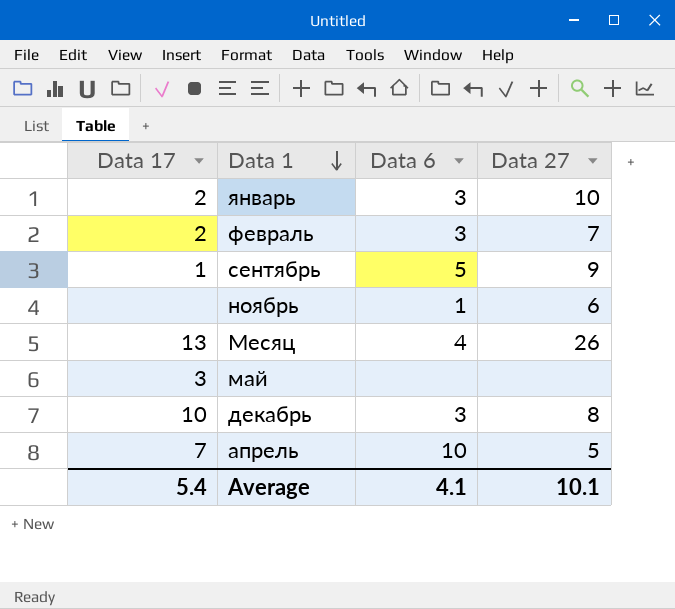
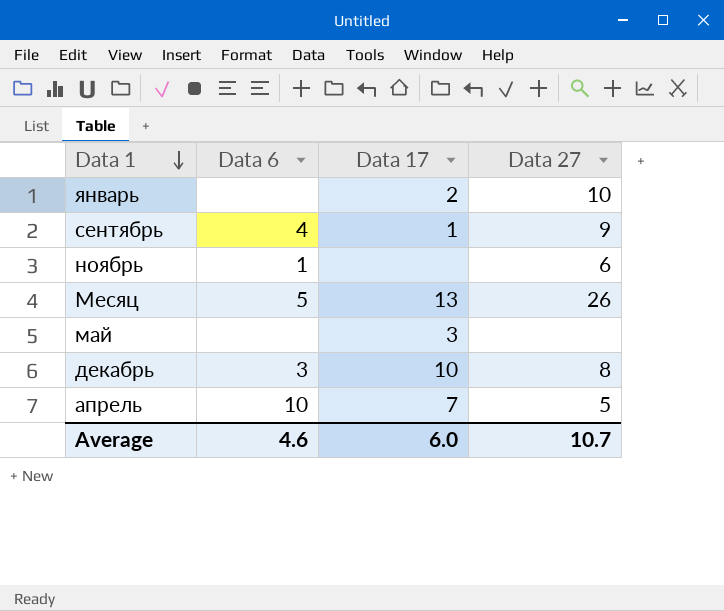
column Data 17 | position: 1 -> 3
row февраль: 2 | 3 | 7 -> none
январь | Data 6: 3 -> none
сентябрь | Data 6: 5 -> 4
Месяц | Data 6: 4 -> 5
Average | Data 6: 4.1 -> 4.6
Average | Data 17: 5.4 -> 6.0
Average | Data 27: 10.1 -> 10.7

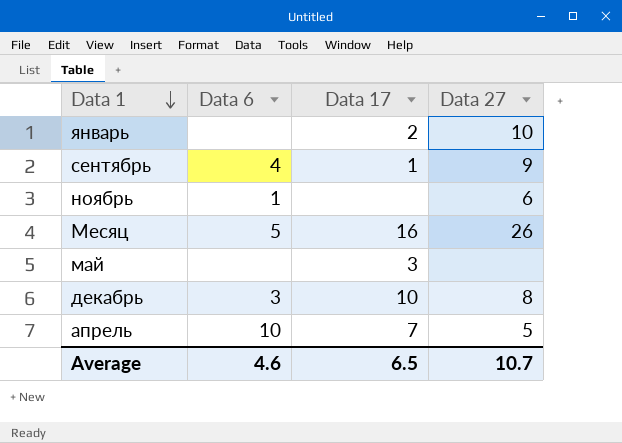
Месяц | Data 17: 13 -> 16
Average | Data 17: 6.0 -> 6.5

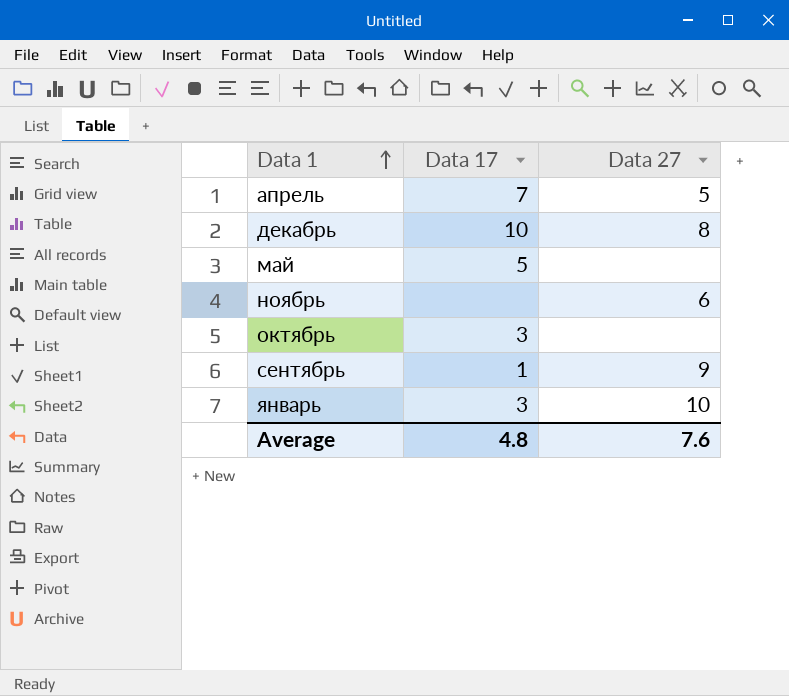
row order: Data 1 descending -> Data 1 ascending
column Data 6 | position: 2 -> none
row Месяц: 5 | 16 | 26 -> none
май | Data 17: 3 -> 5
row октябрь: none -> 3 | none
январь | Data 17: 2 -> 3
Average | Data 17: 6.5 -> 4.8
Average | Data 27: 10.7 -> 7.6

